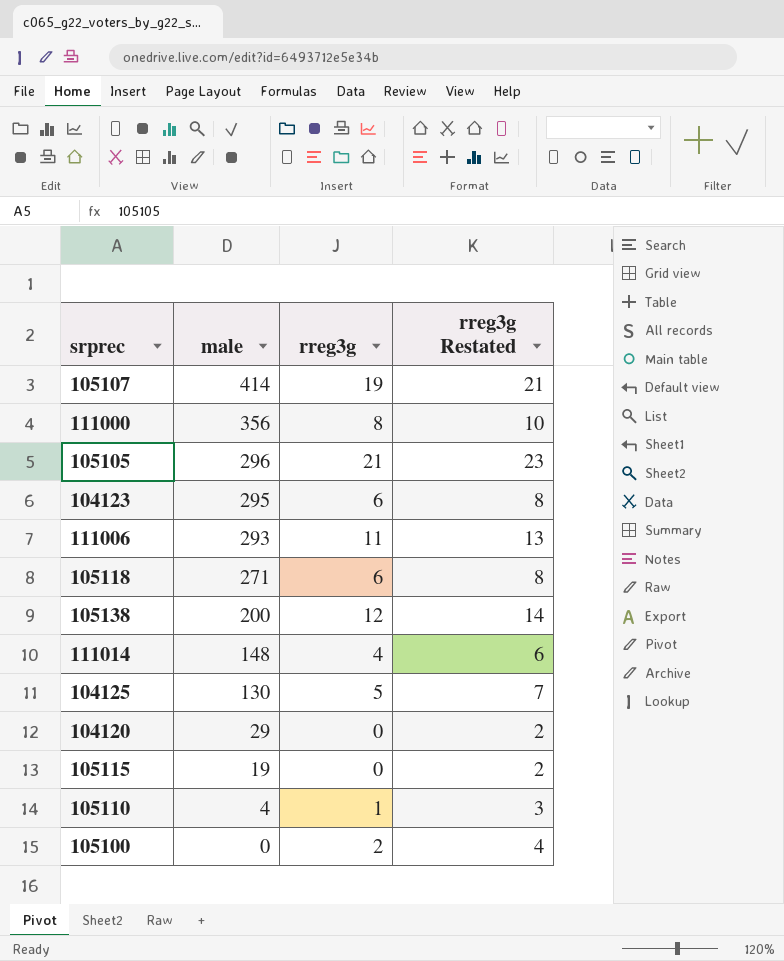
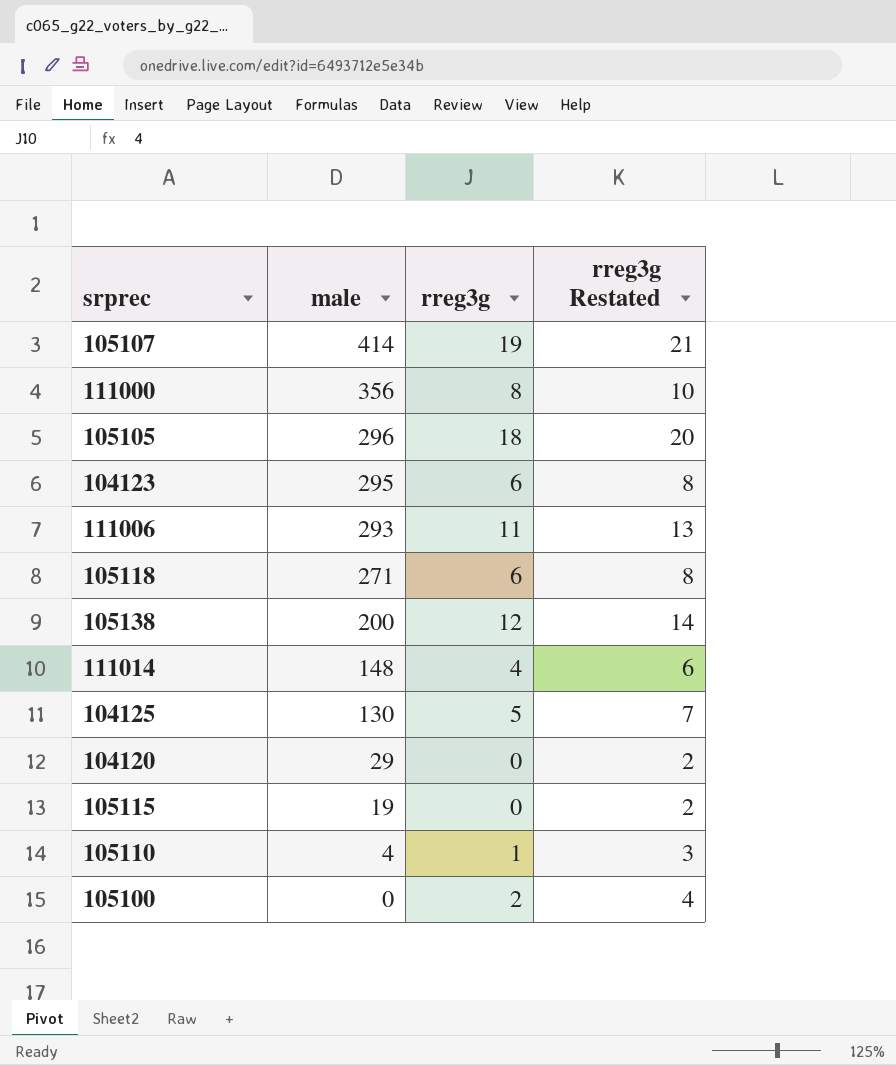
105105 | rreg3g: 21 -> 18
105105 | rreg3g Restated: 23 -> 20

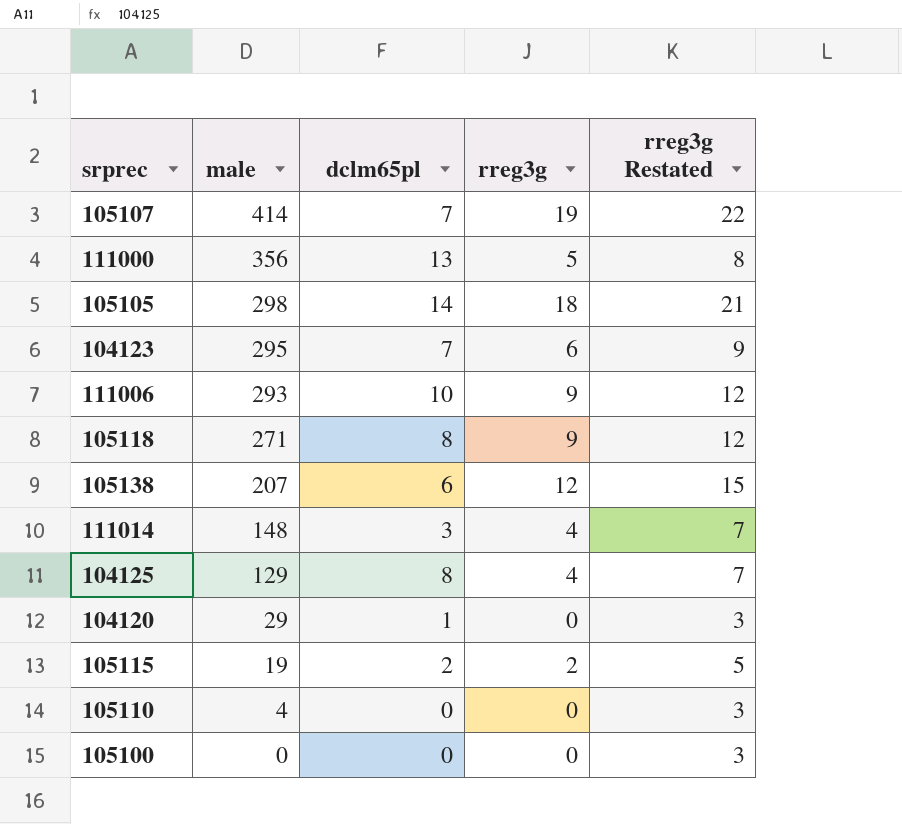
column dclm65pl | position: none -> 3
column rreg3g Restated | formula: [rreg3g] + 2 -> [rreg3g] + 3
111000 | rreg3g: 8 -> 5
105105 | male: 296 -> 298
111006 | rreg3g: 11 -> 9
105118 | rreg3g: 6 -> 9
105138 | male: 200 -> 207
104125 | male: 130 -> 129
104125 | rreg3g: 5 -> 4
105115 | rreg3g: 0 -> 2
105110 | rreg3g: 1 -> 0
105100 | rreg3g: 2 -> 0

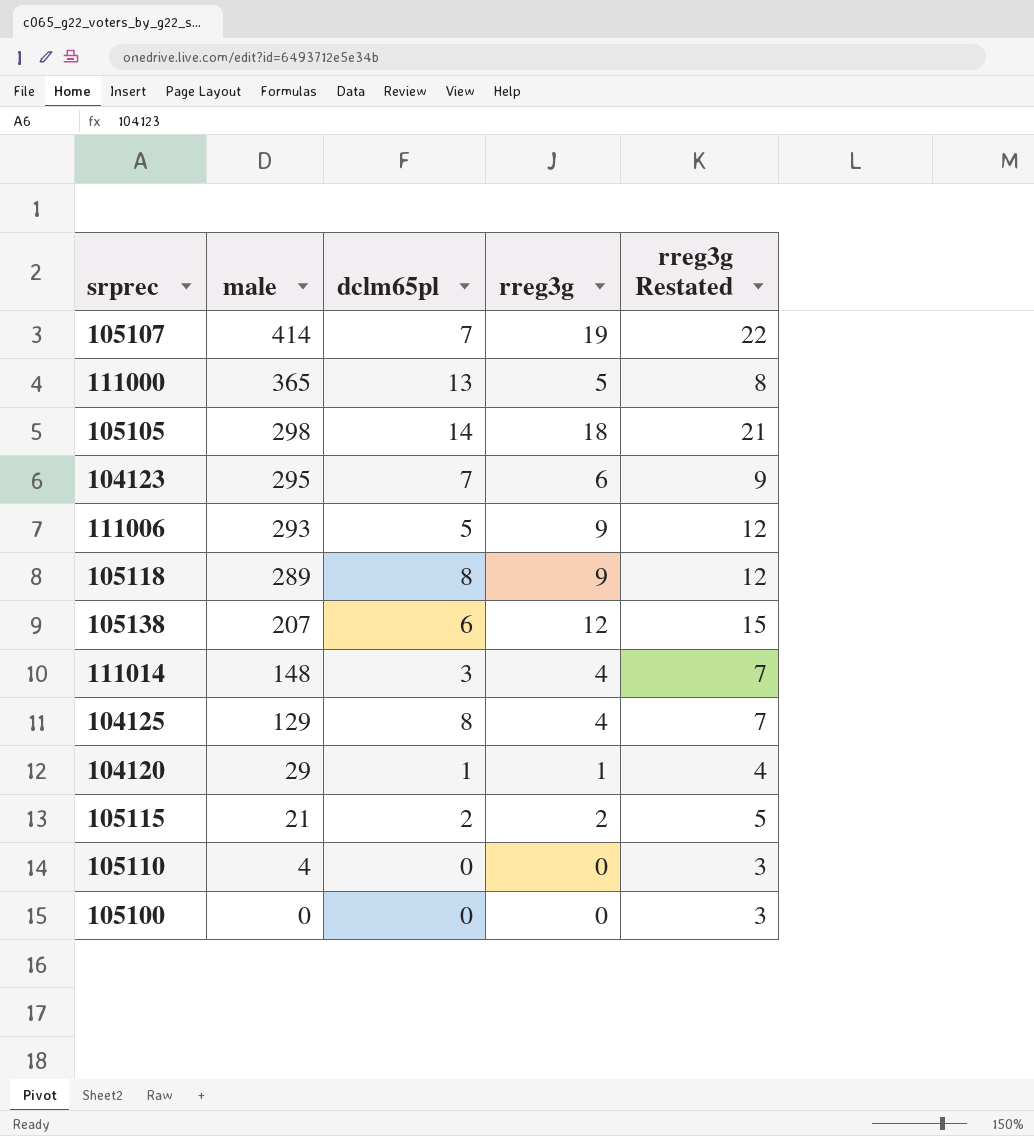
111000 | male: 356 -> 365
111006 | dclm65pl: 10 -> 5
105118 | male: 271 -> 289
104120 | rreg3g: 0 -> 1
104120 | rreg3g Restated: 3 -> 4
105115 | male: 19 -> 21

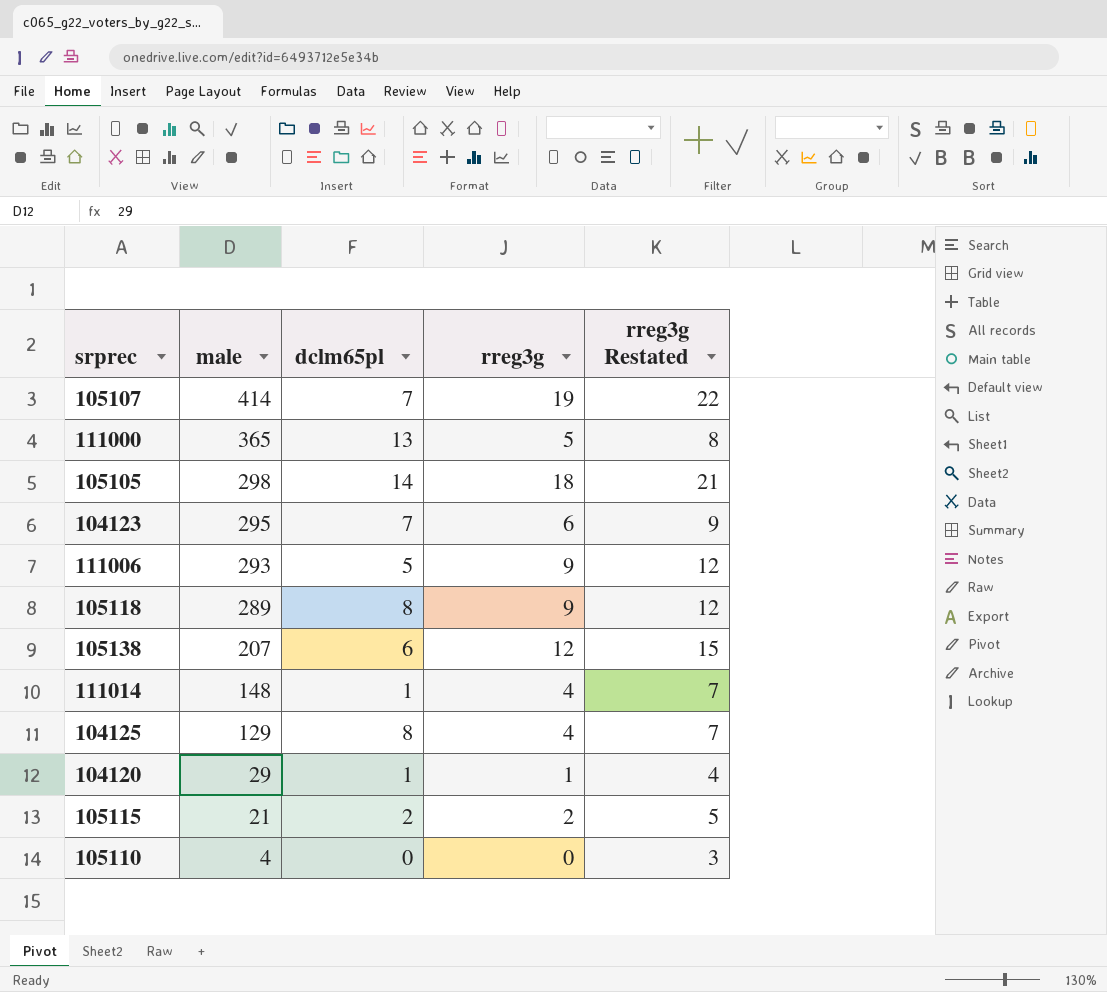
row 105100: 0 | 0 | 0 | 3 -> none
111014 | dclm65pl: 3 -> 1

